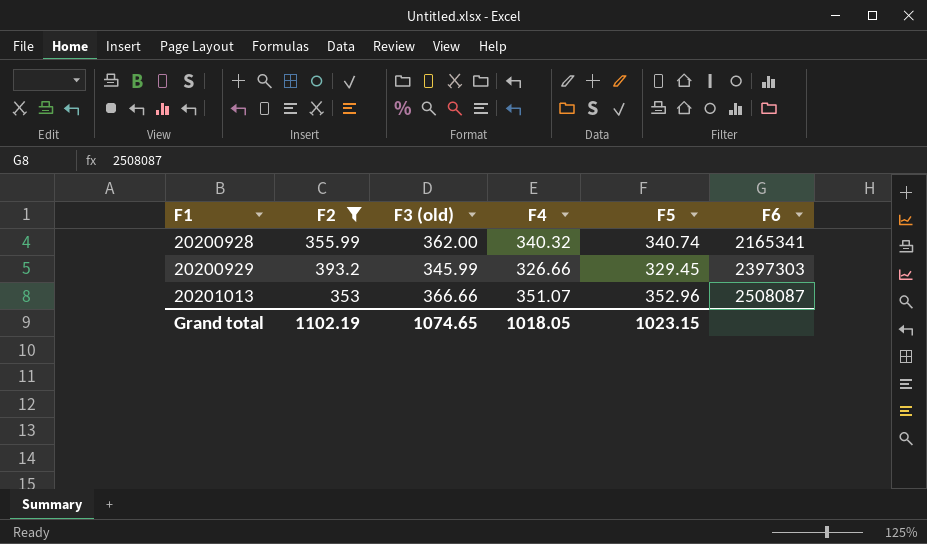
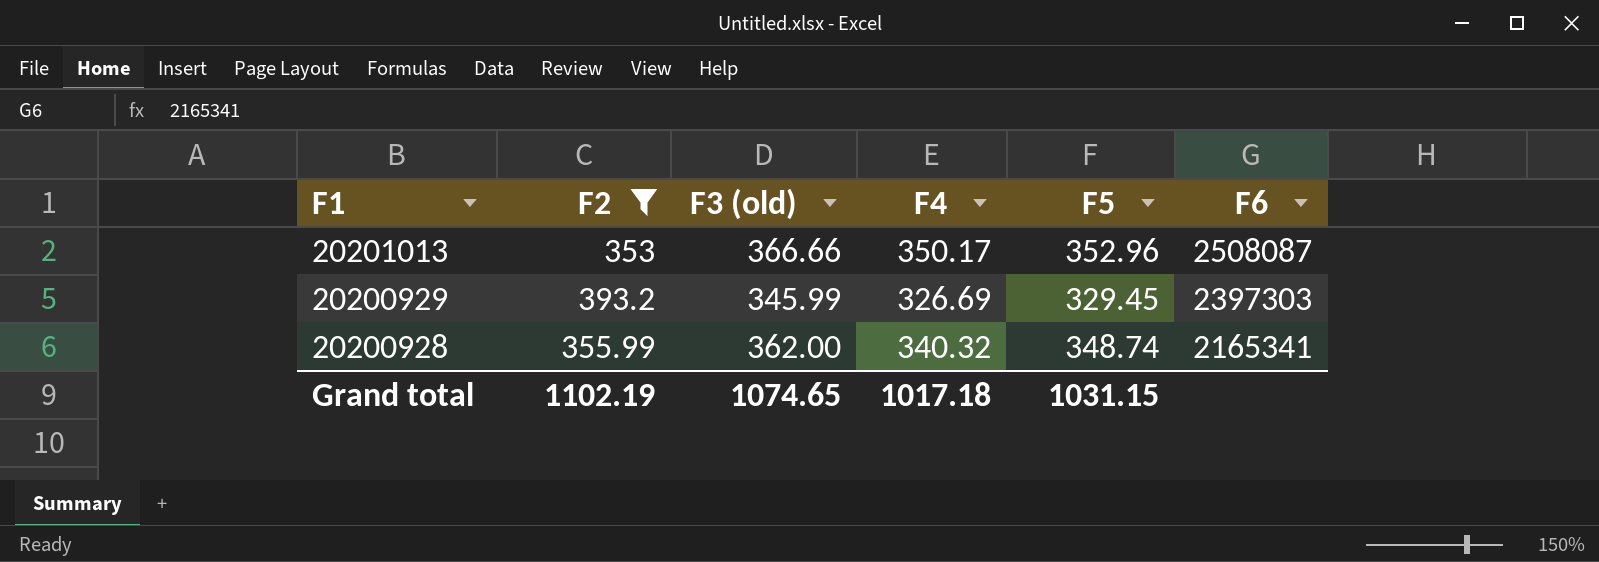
row order: F1 ascending -> F1 descending
20201013 | F4: 351.07 -> 350.17
20200929 | F4: 326.66 -> 326.69
20200928 | F5: 340.74 -> 348.74
Grand total | F4: 1018.05 -> 1017.18
Grand total | F5: 1023.15 -> 1031.15

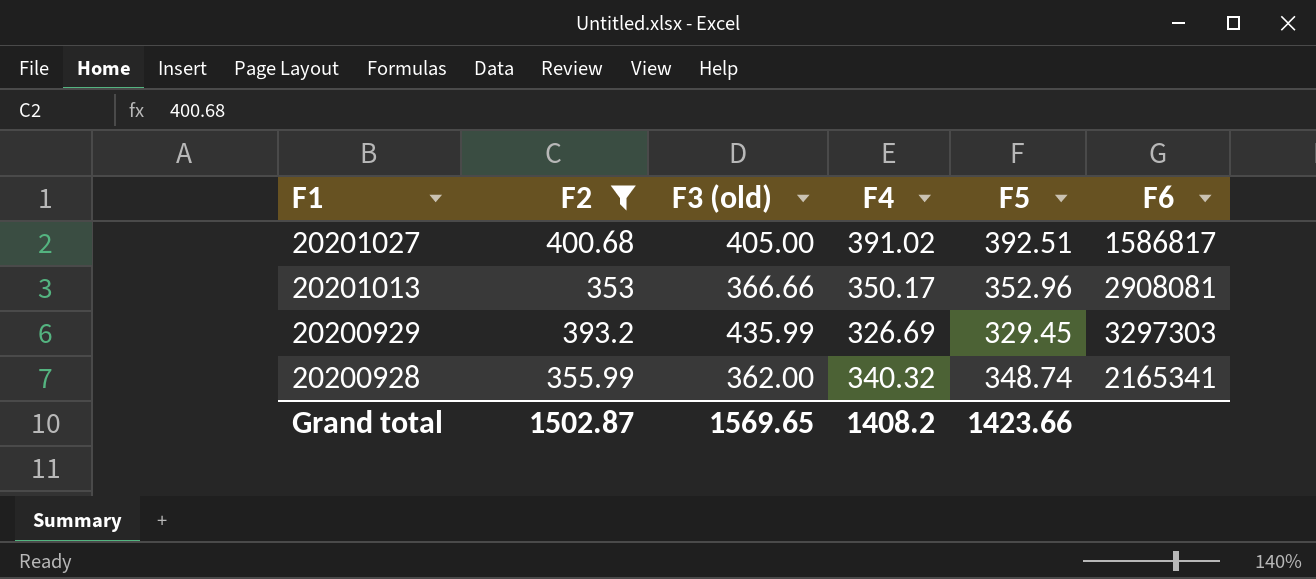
row 20201027: none -> 400.68 | 405.00 | 391.02 | 392.51 | 1586817
20201013 | F6: 2508087 -> 2908081
20200929 | F3 (old): 345.99 -> 435.99
20200929 | F6: 2397303 -> 3297303
Grand total | F2: 1102.19 -> 1502.87
Grand total | F3 (old): 1074.65 -> 1569.65
Grand total | F4: 1017.18 -> 1408.2
Grand total | F5: 1031.15 -> 1423.66

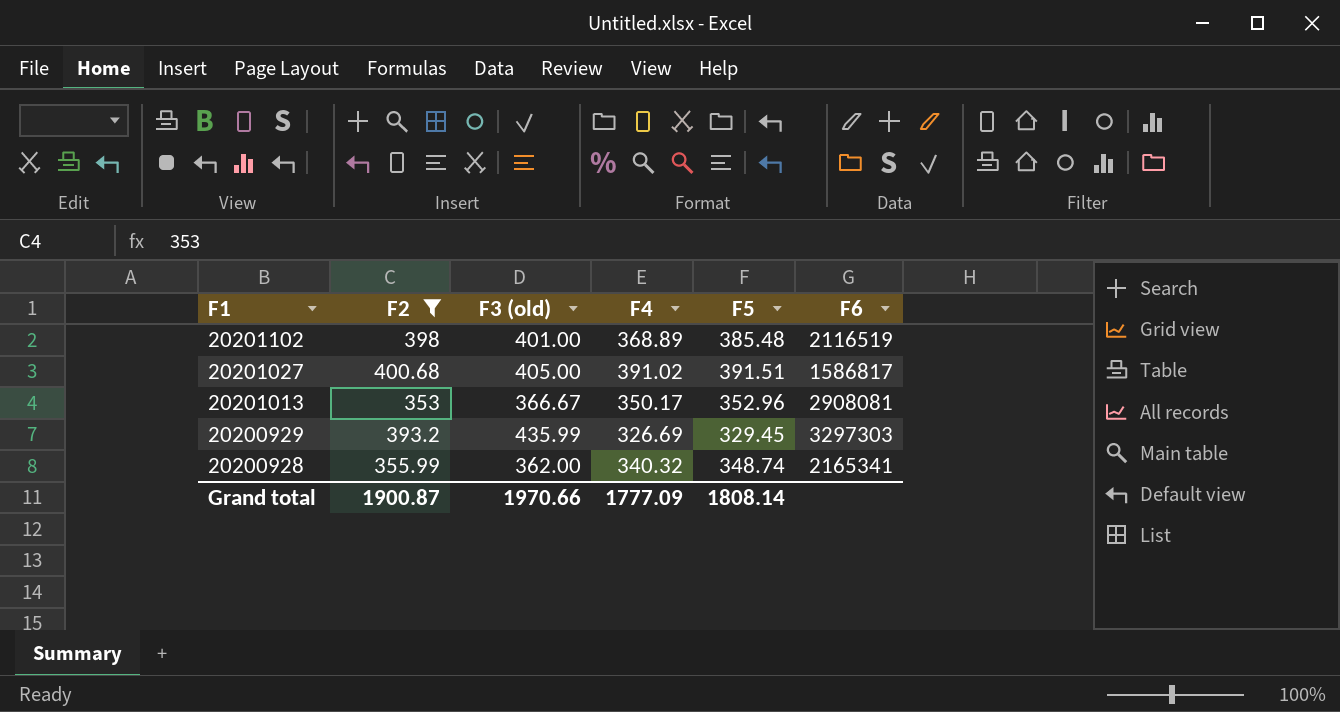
row 20201102: none -> 398 | 401.00 | 368.89 | 385.48 | 2116519
20201027 | F5: 392.51 -> 391.51
20201013 | F3 (old): 366.66 -> 366.67
Grand total | F2: 1502.87 -> 1900.87
Grand total | F3 (old): 1569.65 -> 1970.66
Grand total | F4: 1408.2 -> 1777.09
Grand total | F5: 1423.66 -> 1808.14

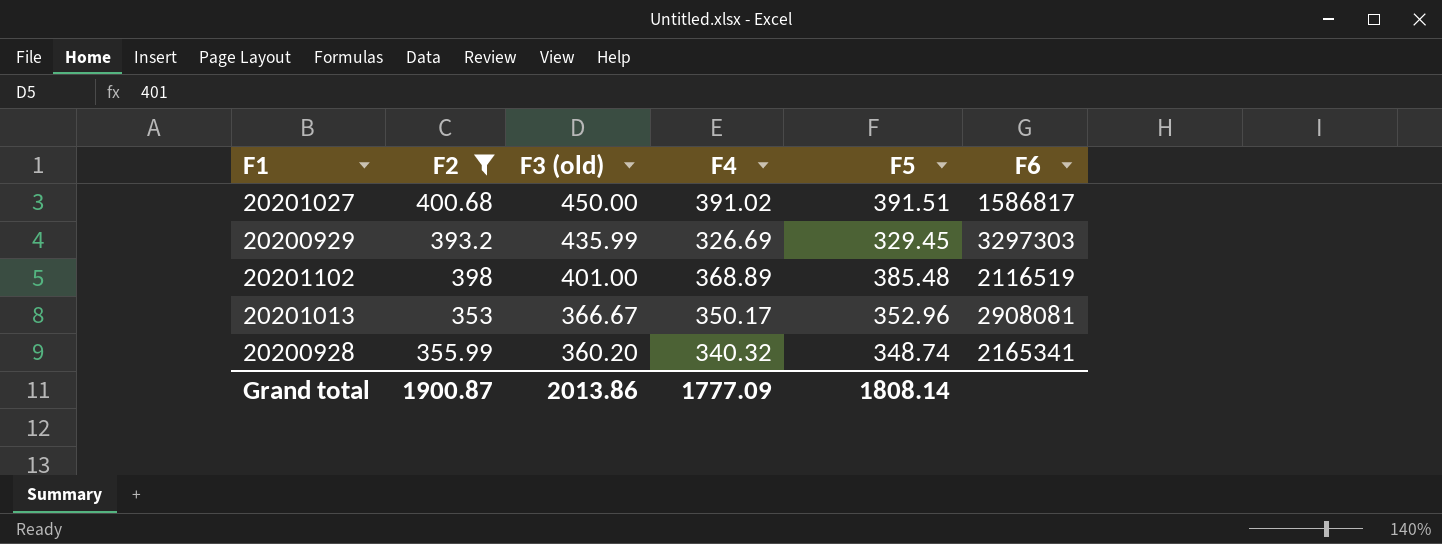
row order: F1 descending -> F3 (old) descending
20201027 | F3 (old): 405.00 -> 450.00
20200928 | F3 (old): 362.00 -> 360.20
Grand total | F3 (old): 1970.66 -> 2013.86

